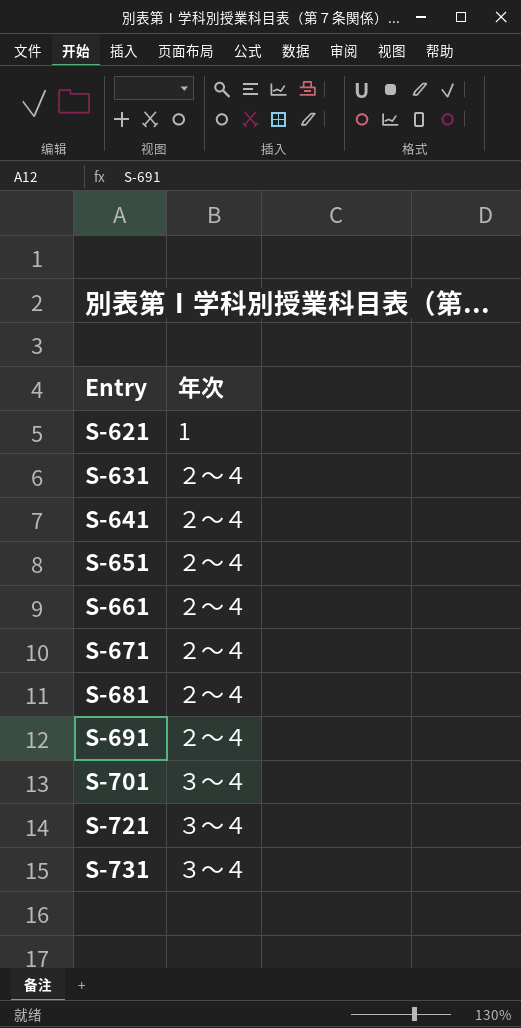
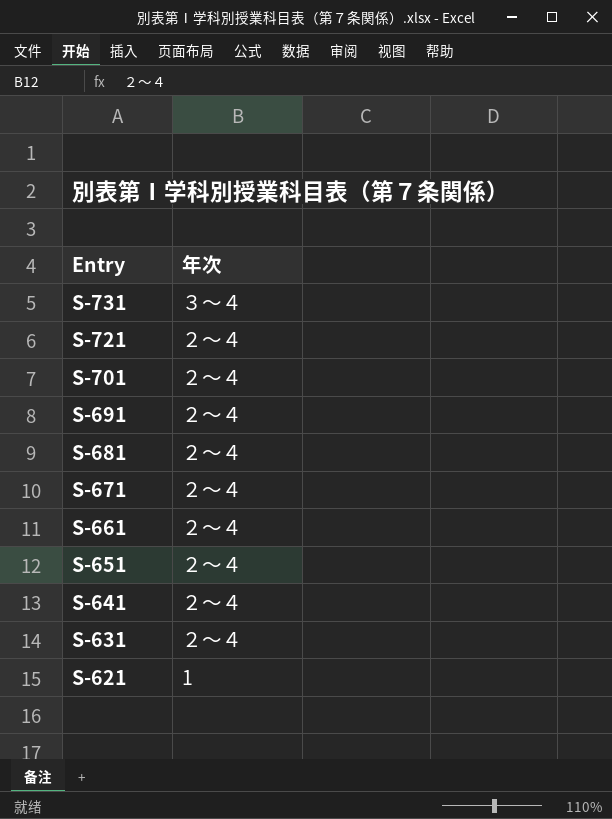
row order: Entry ascending -> Entry descending
S-721 | 年次: ３～４ -> ２～４
S-701 | 年次: ３～４ -> ２～４

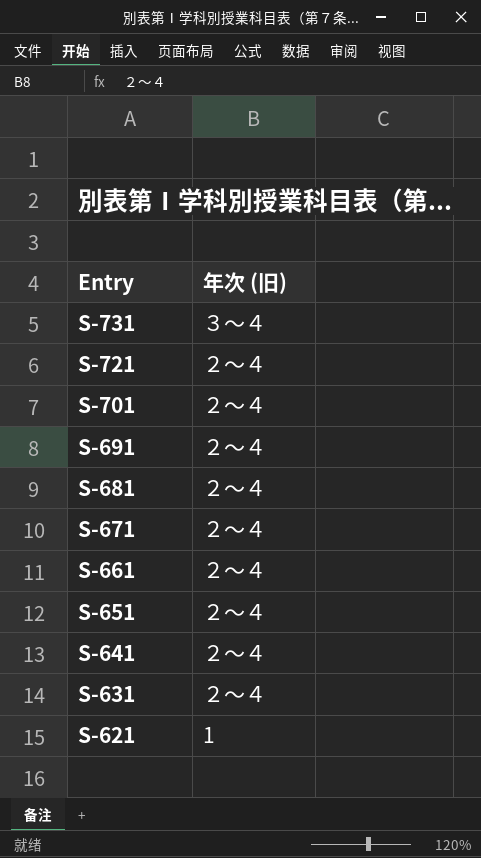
column name: 年次 -> 年次 (旧)

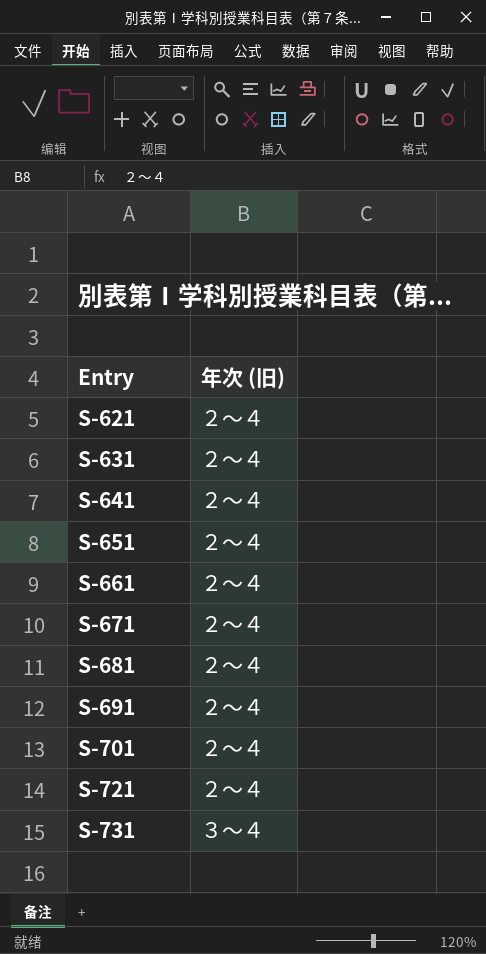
row order: Entry descending -> Entry ascending
S-621 | 年次 (旧): 1 -> ２～４

